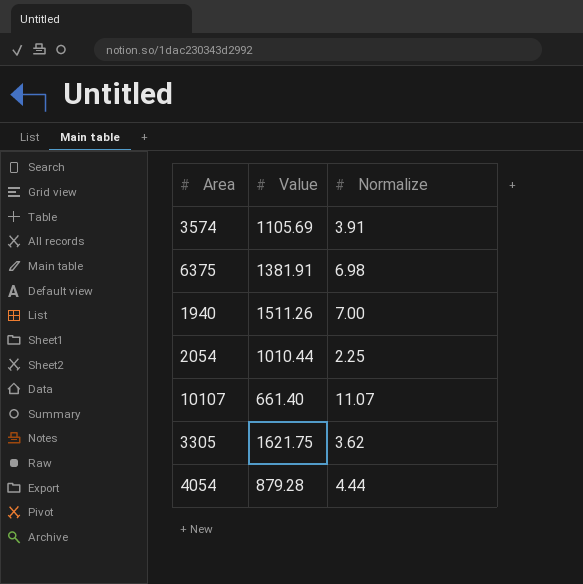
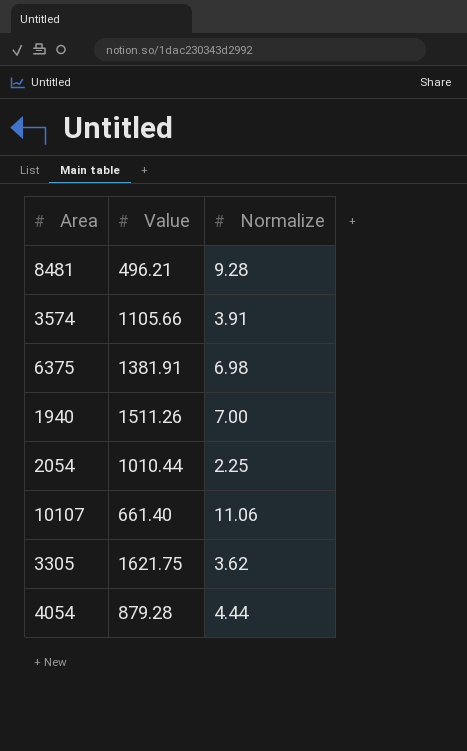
row 8481: none -> 496.21 | 9.28
3574 | Value: 1105.69 -> 1105.66
10107 | Normalize: 11.07 -> 11.06

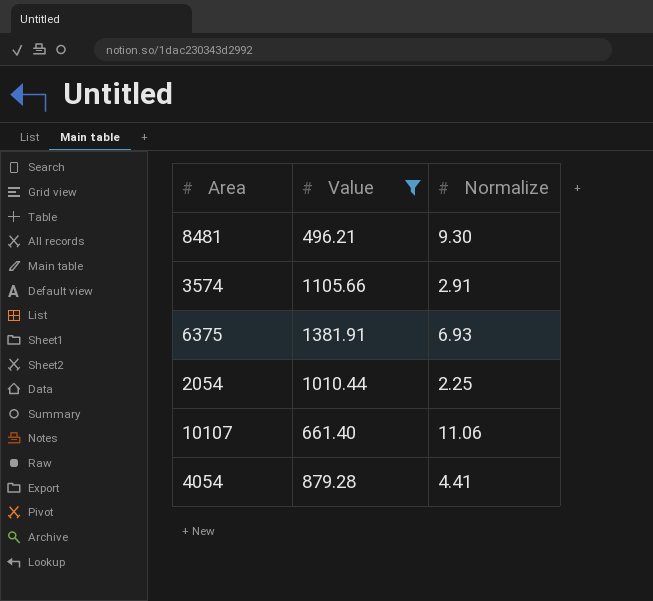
filter: none -> Value <= 1381.91
8481 | Normalize: 9.28 -> 9.30
3574 | Normalize: 3.91 -> 2.91
6375 | Normalize: 6.98 -> 6.93
4054 | Normalize: 4.44 -> 4.41

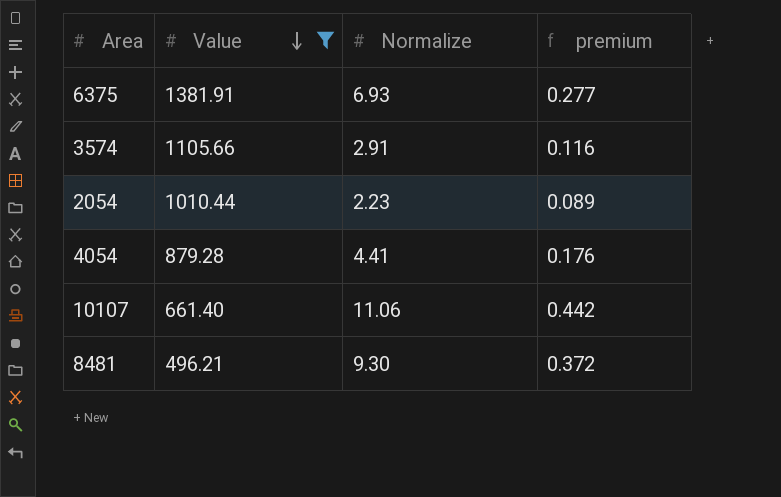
row order: none -> Value descending
column premium | formula: none -> [Normalize] * 0.04
2054 | Normalize: 2.25 -> 2.23

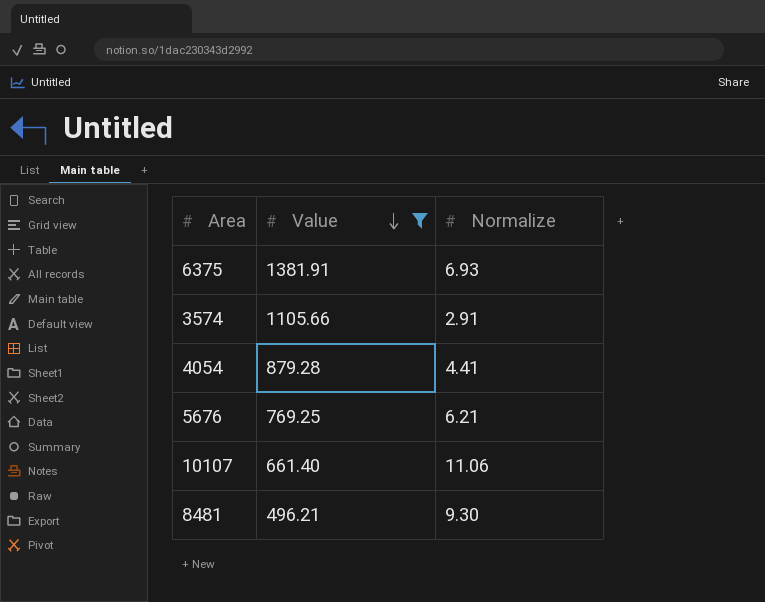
column premium | formula: [Normalize] * 0.04 -> none
row 2054: 1010.44 | 2.23 | 0.089 -> none
row 5676: none -> 769.25 | 6.21

